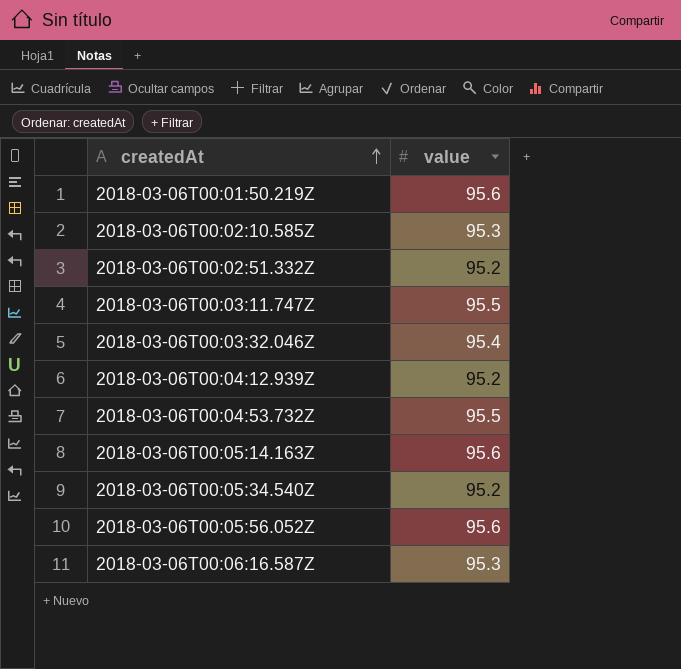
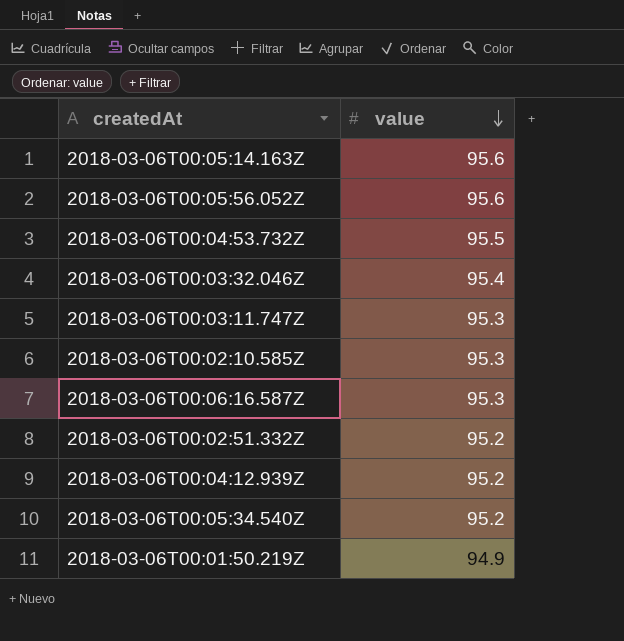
row order: createdAt ascending -> value descending
2018-03-06T00:03:11.747Z | value: 95.5 -> 95.3
2018-03-06T00:01:50.219Z | value: 95.6 -> 94.9

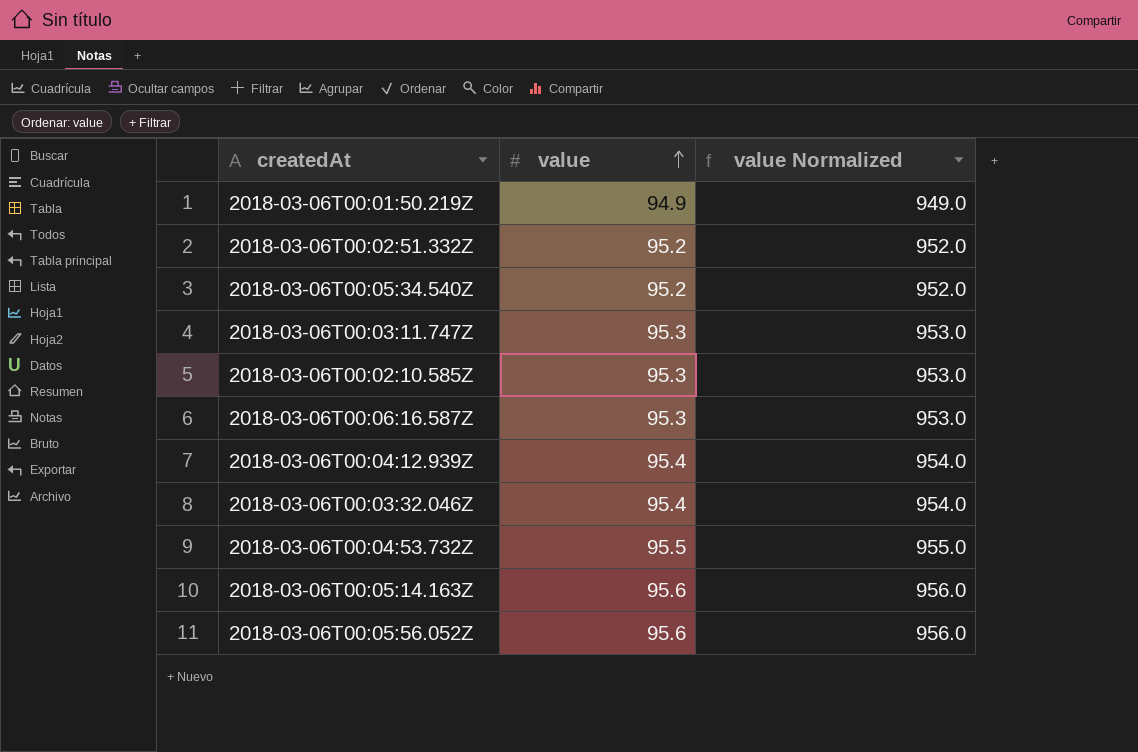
row order: value descending -> value ascending
column value Normalized | formula: none -> [value] * 10
2018-03-06T00:04:12.939Z | value: 95.2 -> 95.4

